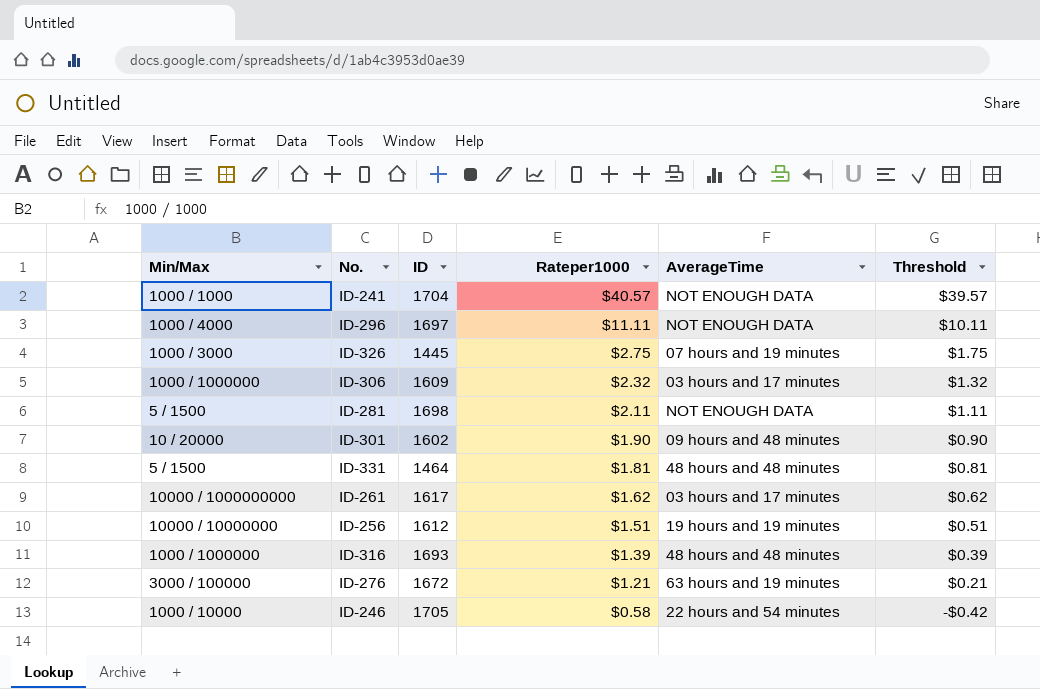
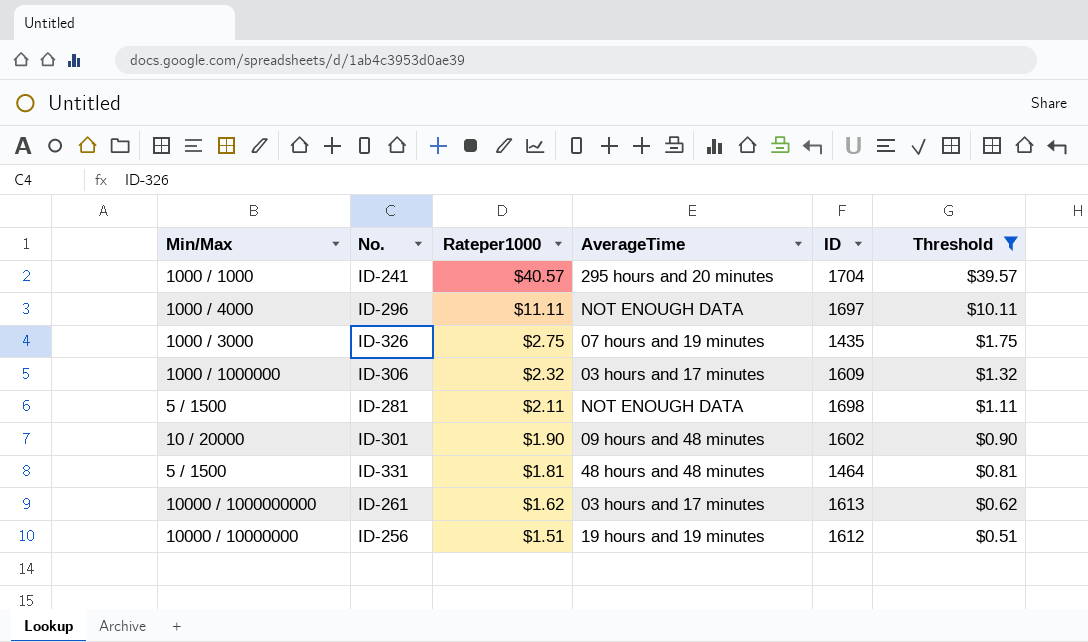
filter: none -> Threshold >= $0.51
column ID | position: 3 -> 5
ID-241 | AverageTime: NOT ENOUGH DATA -> 295 hours and 20 minutes
ID-326 | ID: 1445 -> 1435
ID-261 | ID: 1617 -> 1613

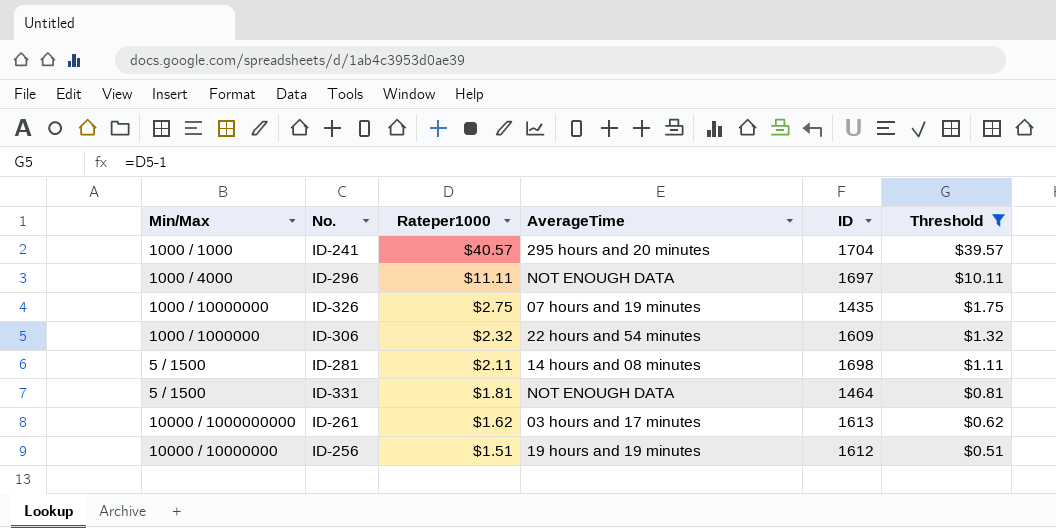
row ID-301: 10 / 20000 | $1.90 | 09 hours and 48 minutes | 1602 | $0.90 -> none
ID-326 | Min/Max: 1000 / 3000 -> 1000 / 10000000
ID-306 | AverageTime: 03 hours and 17 minutes -> 22 hours and 54 minutes
ID-281 | AverageTime: NOT ENOUGH DATA -> 14 hours and 08 minutes
ID-331 | AverageTime: 48 hours and 48 minutes -> NOT ENOUGH DATA

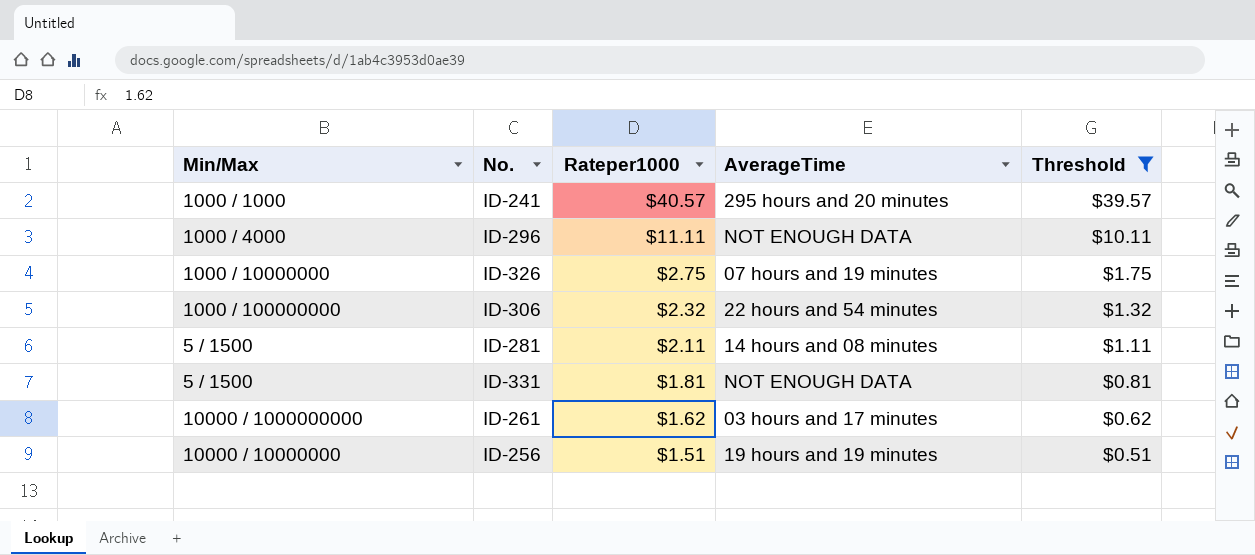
column ID | position: 5 -> none
ID-306 | Min/Max: 1000 / 1000000 -> 1000 / 100000000

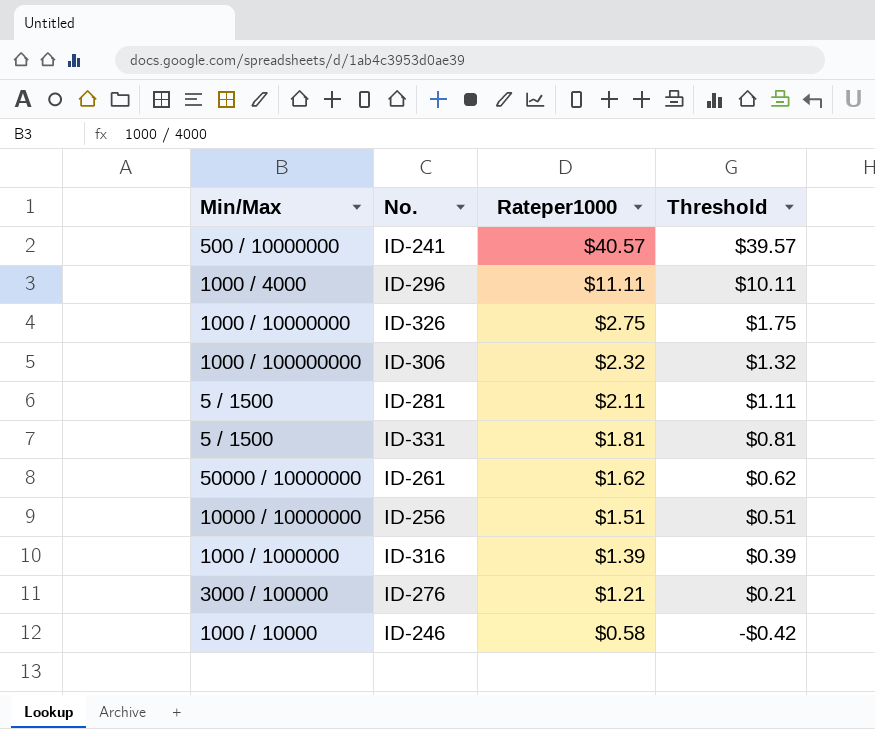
filter: Threshold >= $0.51 -> none
column AverageTime | position: 4 -> none
ID-241 | Min/Max: 1000 / 1000 -> 500 / 10000000
ID-261 | Min/Max: 10000 / 1000000000 -> 50000 / 10000000

